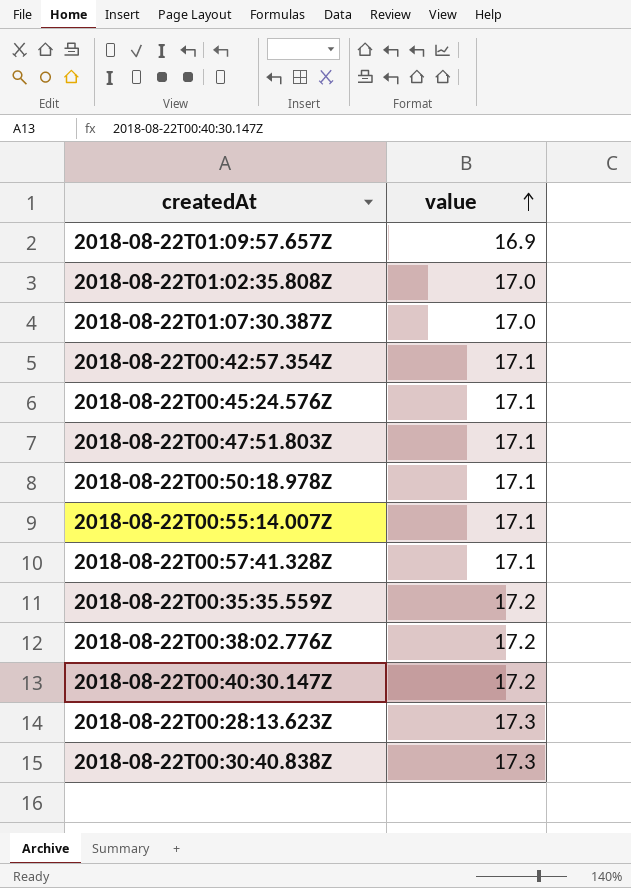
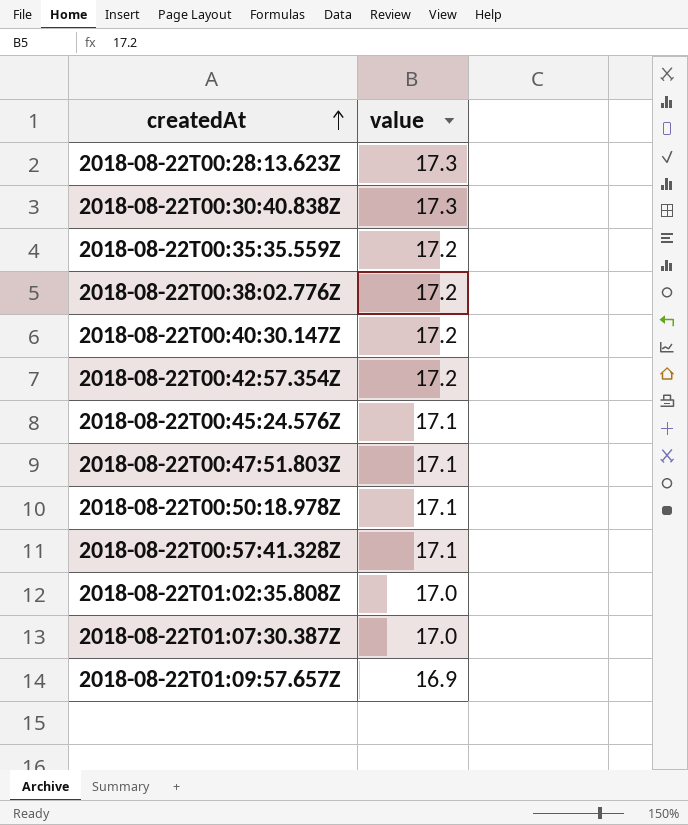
row order: value ascending -> createdAt ascending
row 2018-08-22T00:55:14.007Z: 17.1 -> none
2018-08-22T00:42:57.354Z | value: 17.1 -> 17.2

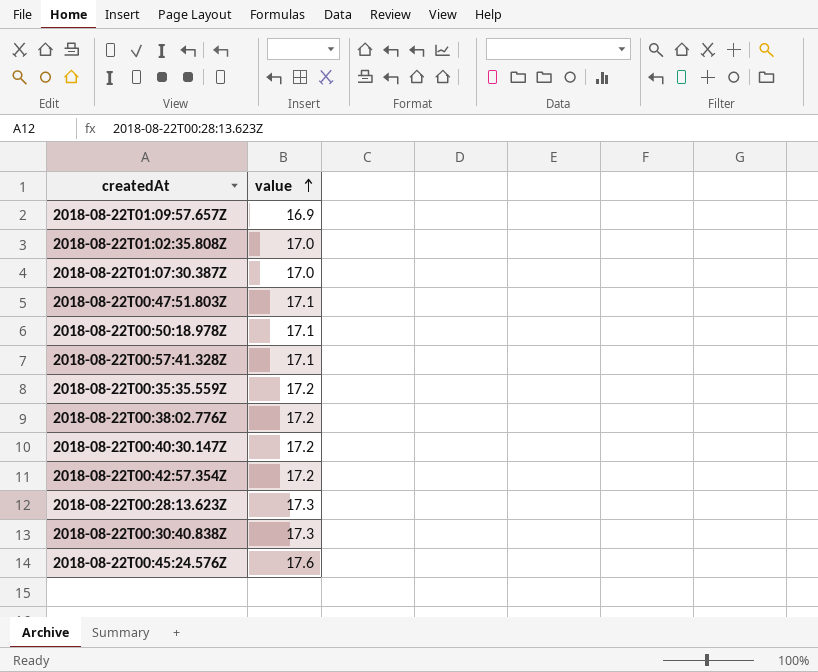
row order: createdAt ascending -> value ascending
2018-08-22T00:45:24.576Z | value: 17.1 -> 17.6

